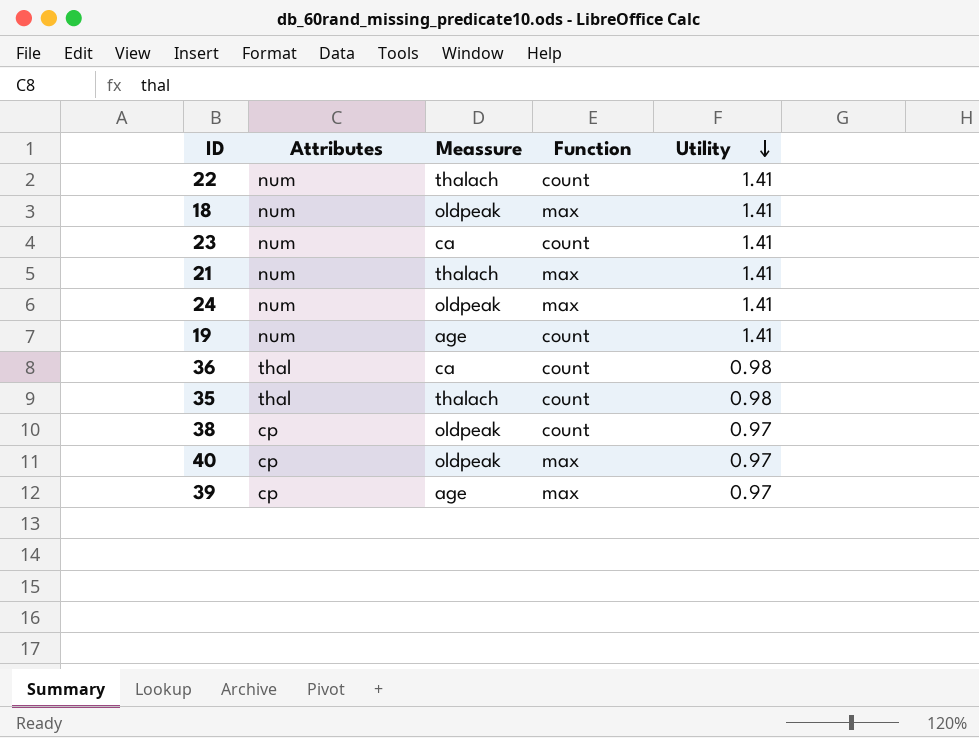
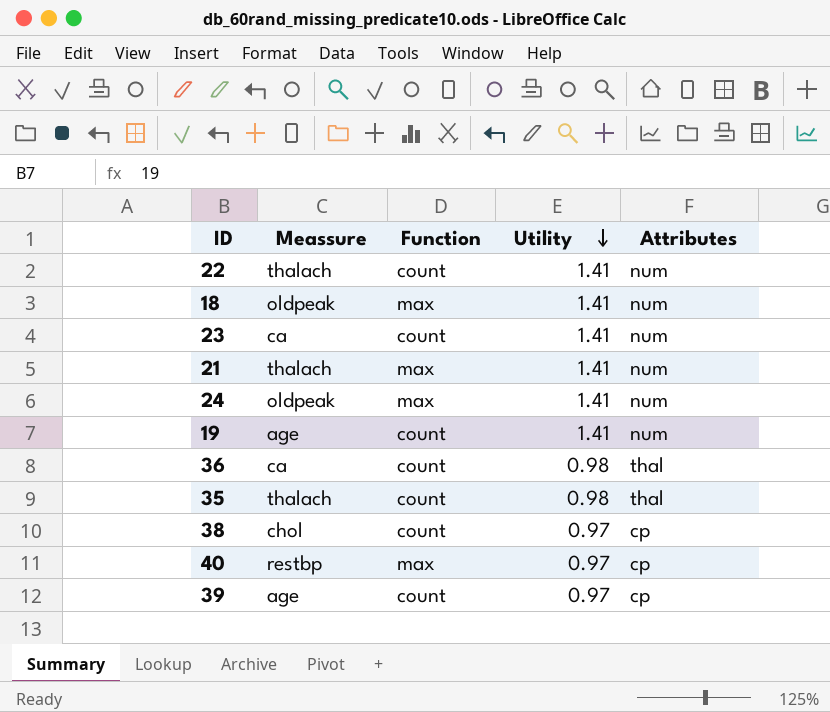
column Attributes | position: 2 -> 5
38 | Meassure: oldpeak -> chol
40 | Meassure: oldpeak -> restbp
39 | Function: max -> count

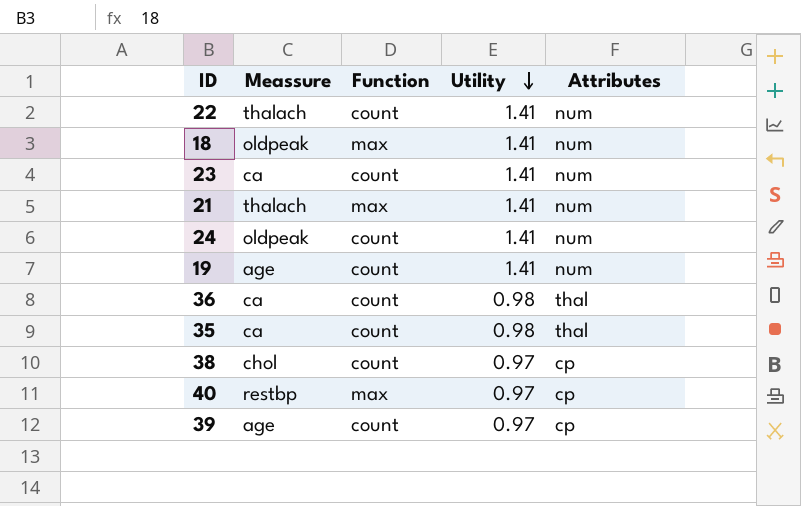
24 | Function: max -> count
35 | Meassure: thalach -> ca

